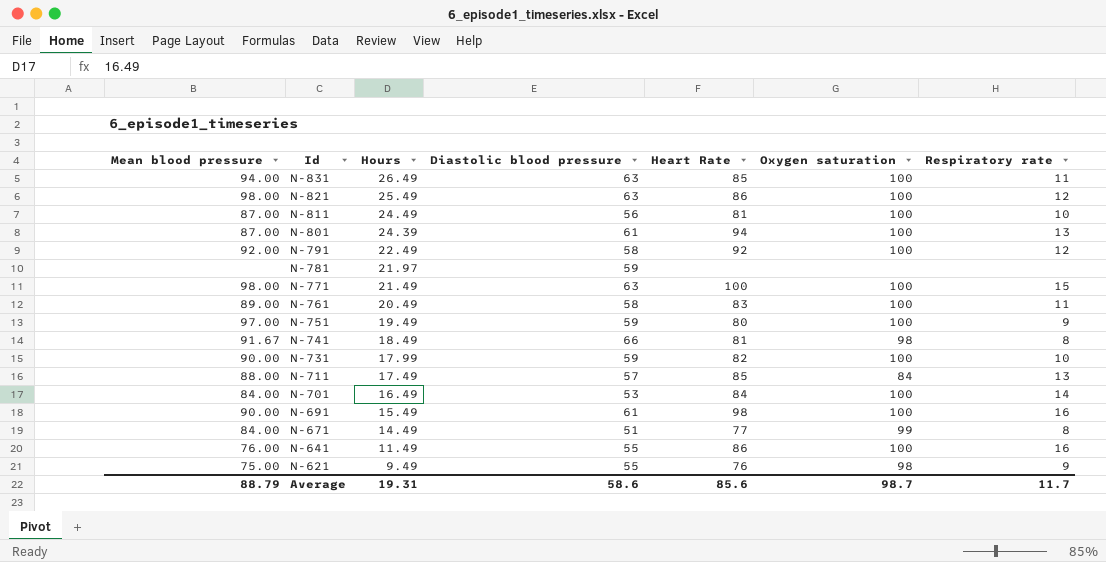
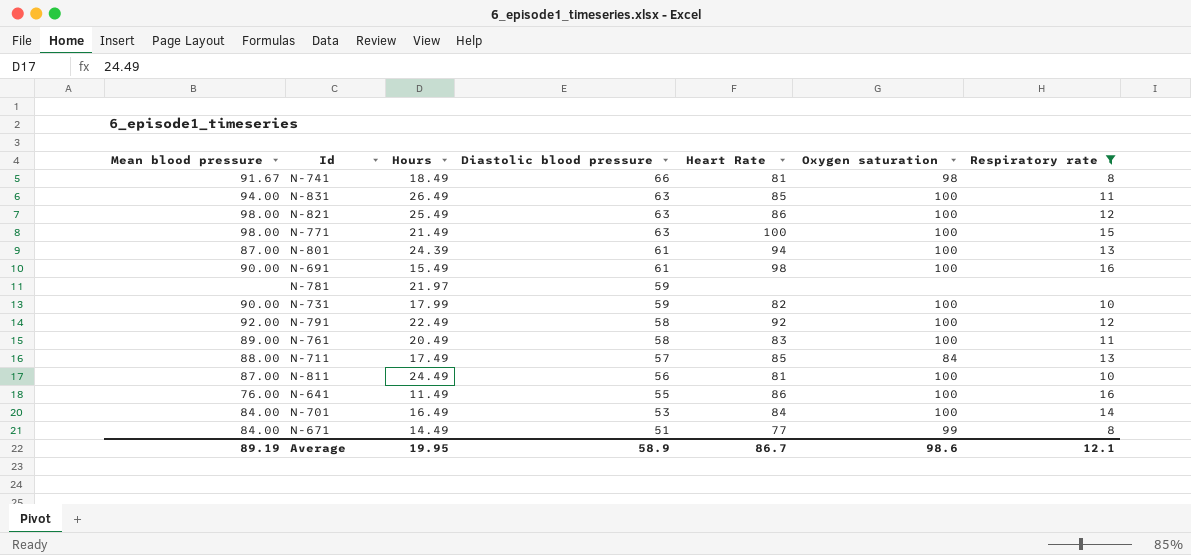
filter: none -> Respiratory rate != 9
row order: Id descending -> Diastolic blood pressure descending
Average | Mean blood pressure: 88.79 -> 89.19
Average | Hours: 19.31 -> 19.95
Average | Diastolic blood pressure: 58.6 -> 58.9
Average | Heart Rate: 85.6 -> 86.7
Average | Oxygen saturation: 98.7 -> 98.6
Average | Respiratory rate: 11.7 -> 12.1

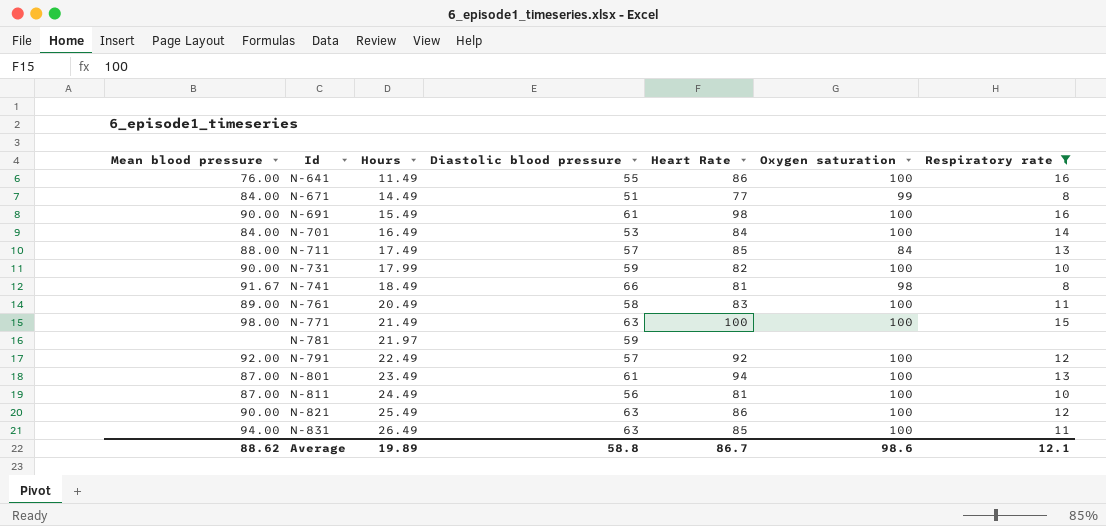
row order: Diastolic blood pressure descending -> Id ascending
N-791 | Diastolic blood pressure: 58 -> 57
N-801 | Hours: 24.39 -> 23.49
N-821 | Mean blood pressure: 98.00 -> 90.00
Average | Mean blood pressure: 89.19 -> 88.62
Average | Hours: 19.95 -> 19.89
Average | Diastolic blood pressure: 58.9 -> 58.8

